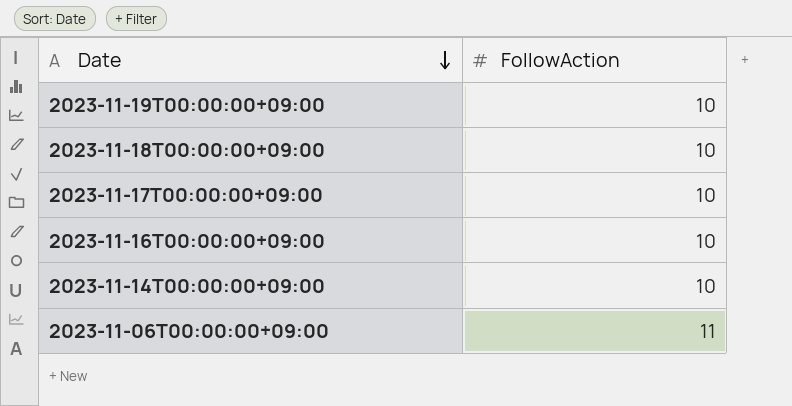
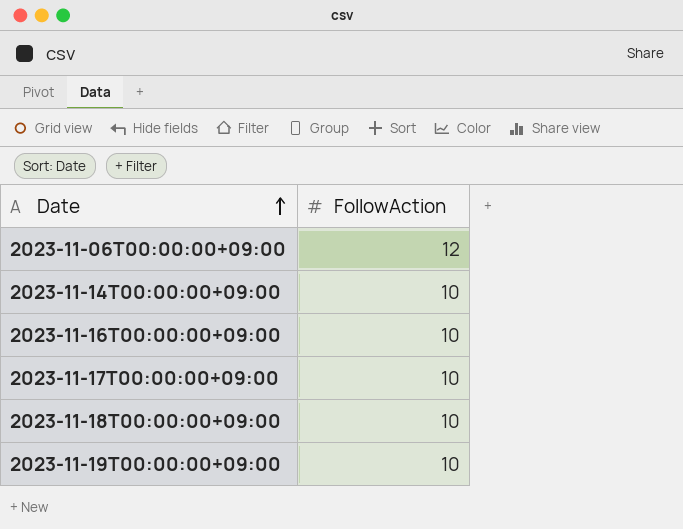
row order: Date descending -> Date ascending
2023-11-06T00:00:00+09:00 | FollowAction: 11 -> 12

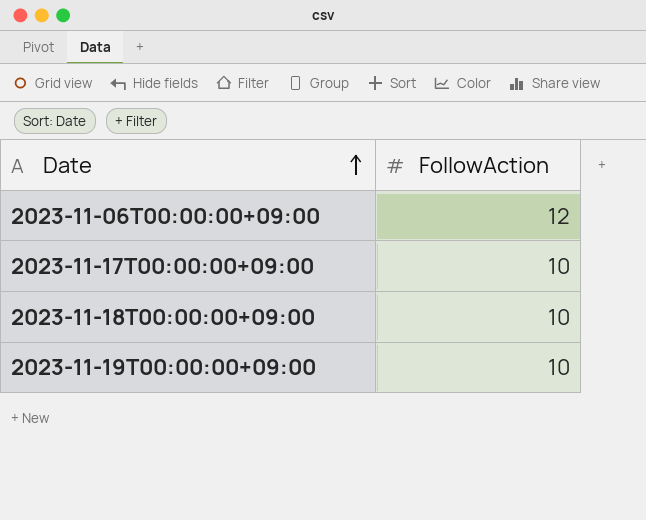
row 2023-11-14T00:00:00+09:00: 10 -> none
row 2023-11-16T00:00:00+09:00: 10 -> none

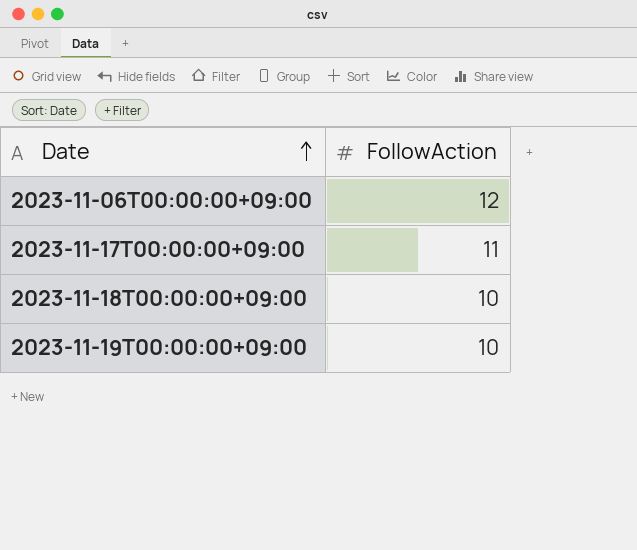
2023-11-17T00:00:00+09:00 | FollowAction: 10 -> 11

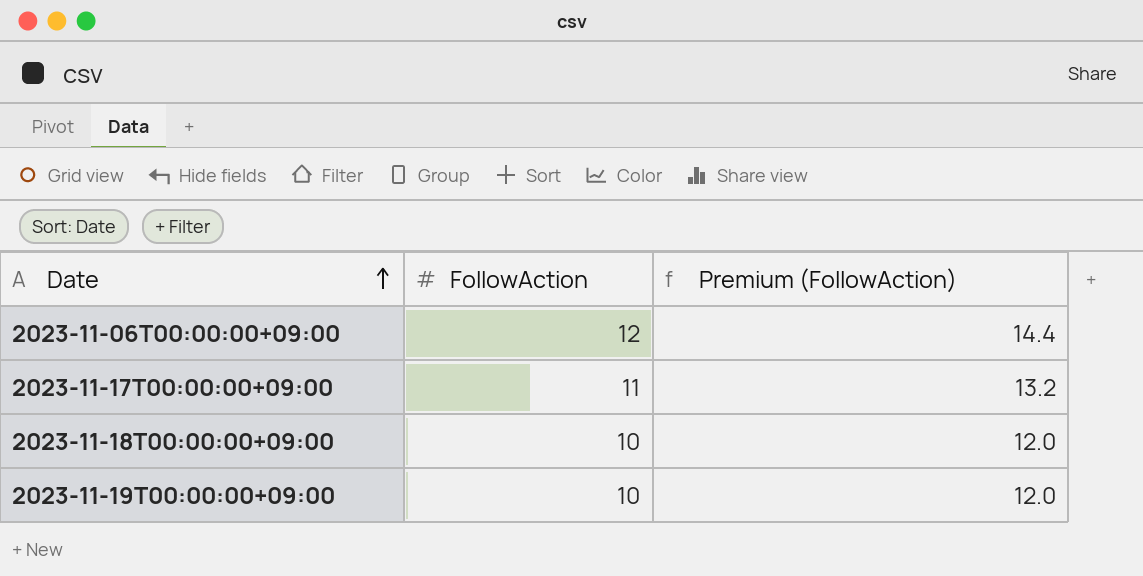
column Premium (FollowAction) | formula: none -> [FollowAction] * 1.2

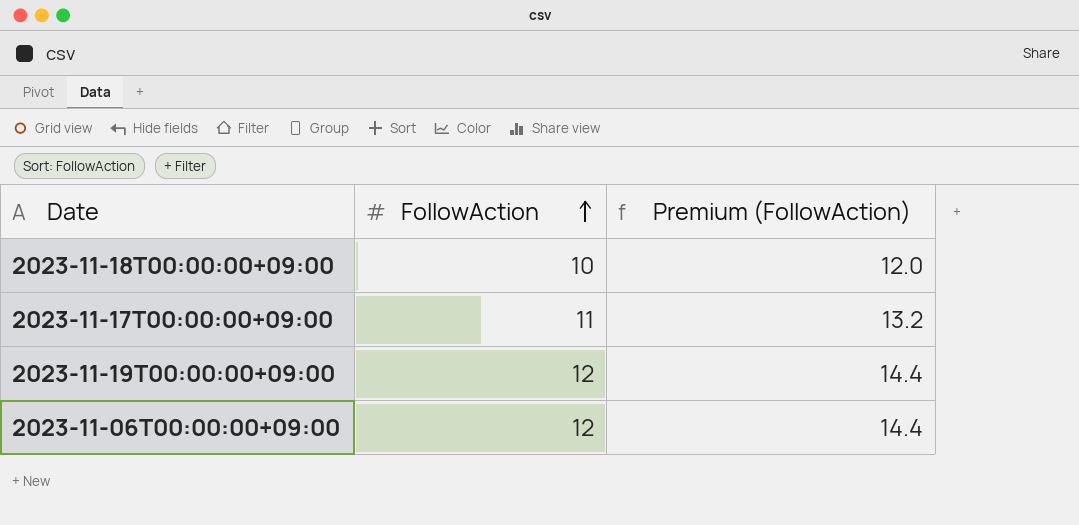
row order: Date ascending -> FollowAction ascending
2023-11-19T00:00:00+09:00 | FollowAction: 10 -> 12
2023-11-19T00:00:00+09:00 | Premium (FollowAction): 12.0 -> 14.4

